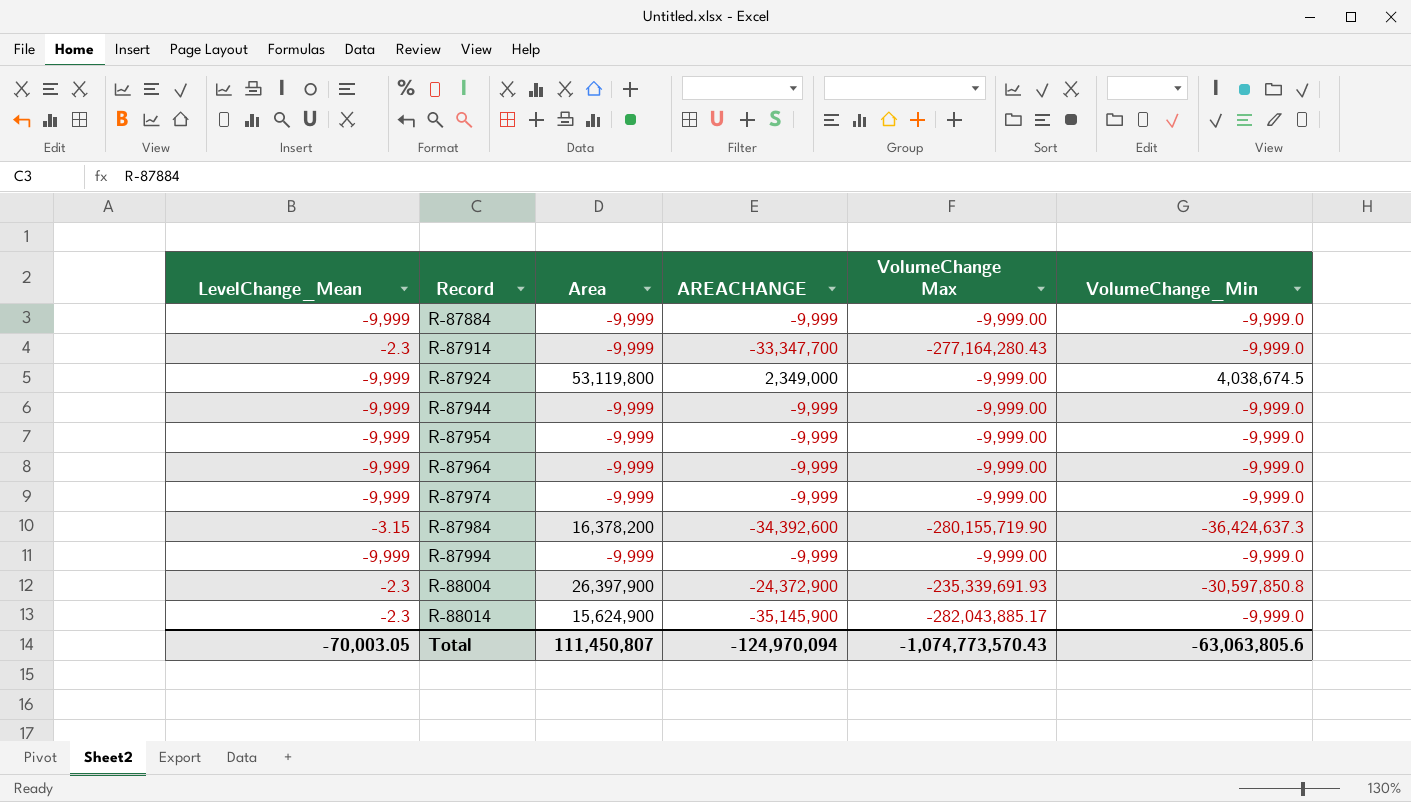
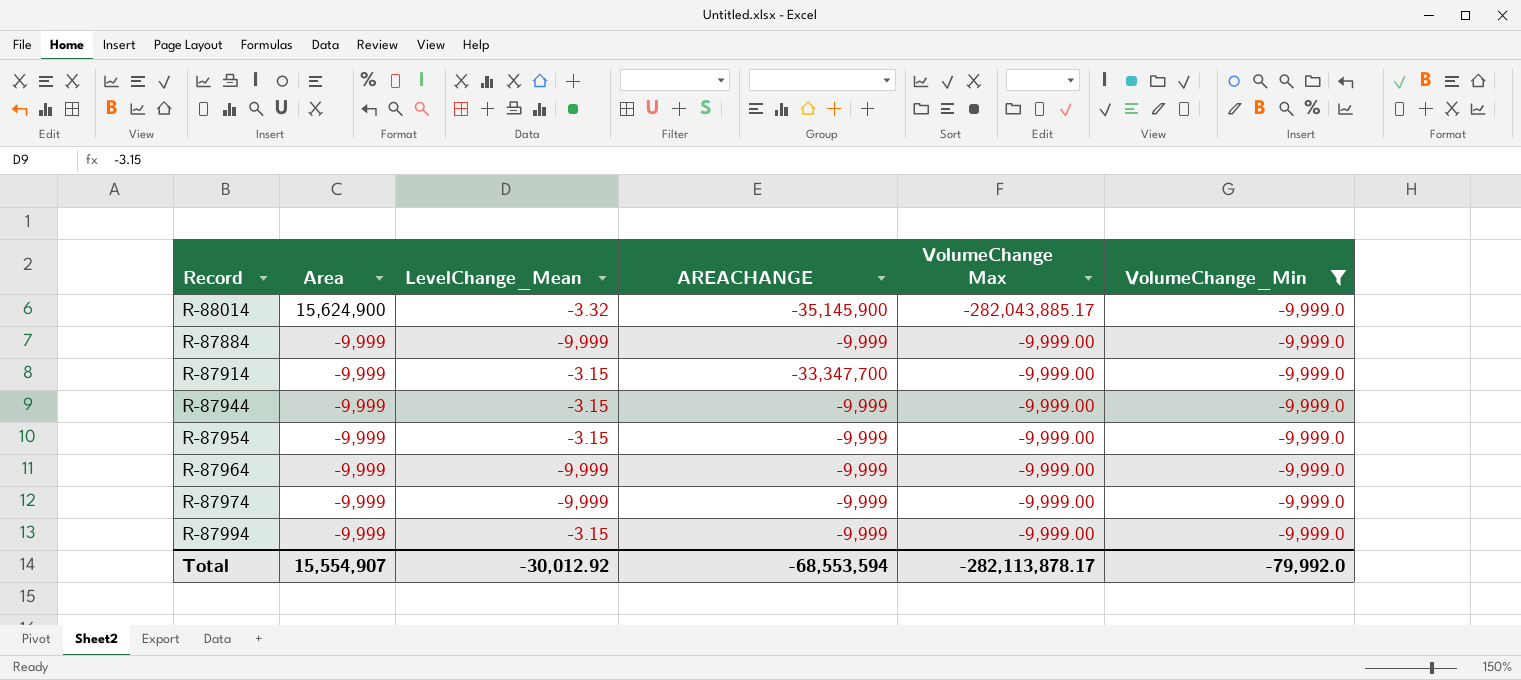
filter: none -> VolumeChange_Min = -9,999.0
row order: Record ascending -> Area descending
column LevelChange_Mean | position: 1 -> 3
R-88014 | LevelChange_Mean: -2.3 -> -3.32
R-87914 | LevelChange_Mean: -2.3 -> -3.15
R-87914 | VolumeChange Max: -277,164,280.43 -> -9,999.00
R-87944 | LevelChange_Mean: -9,999 -> -3.15
R-87954 | LevelChange_Mean: -9,999 -> -3.15
R-87994 | LevelChange_Mean: -9,999 -> -3.15
Total | Area: 111,450,807 -> 15,554,907
Total | LevelChange_Mean: -70,003.05 -> -30,012.92
Total | AREACHANGE: -124,970,094 -> -68,553,594
Total | VolumeChange Max: -1,074,773,570.43 -> -282,113,878.17
Total | VolumeChange_Min: -63,063,805.6 -> -79,992.0

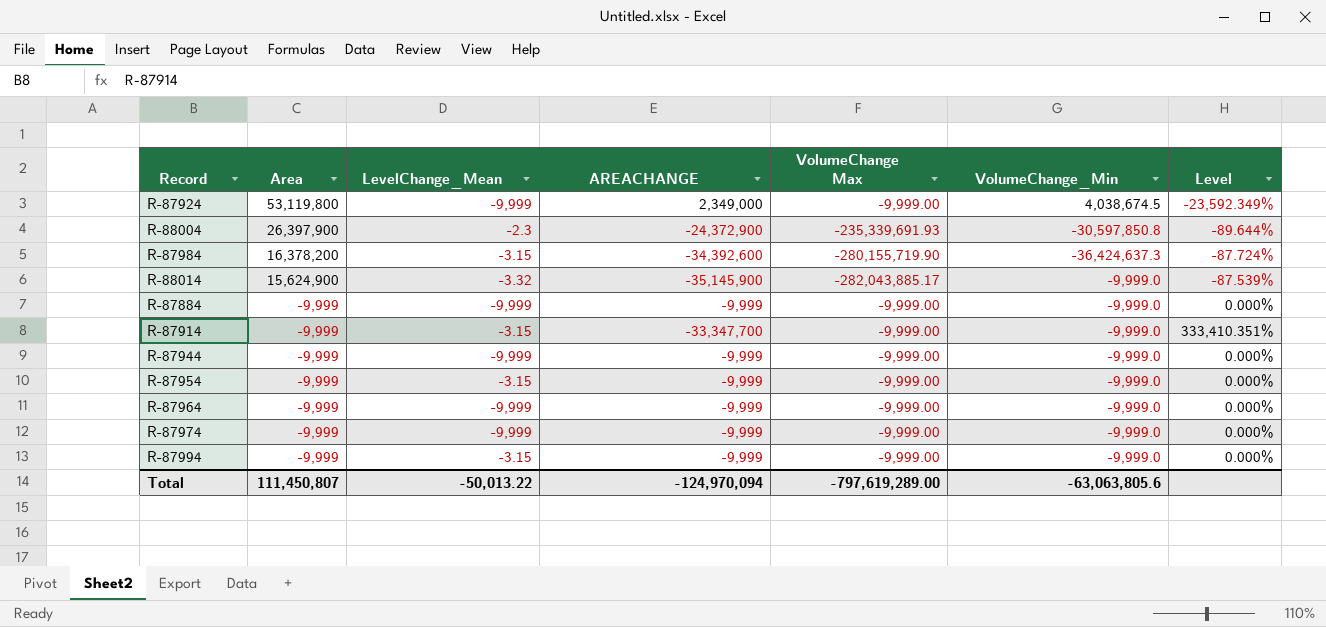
filter: VolumeChange_Min = -9,999.0 -> none
column Level | formula: none -> ([AREACHANGE] - [VolumeChange Max]) / [VolumeChange Max]
R-87944 | LevelChange_Mean: -3.15 -> -9,999
Total | Area: 15,554,907 -> 111,450,807
Total | LevelChange_Mean: -30,012.92 -> -50,013.22
Total | AREACHANGE: -68,553,594 -> -124,970,094
Total | VolumeChange Max: -282,113,878.17 -> -797,619,289.00
Total | VolumeChange_Min: -79,992.0 -> -63,063,805.6

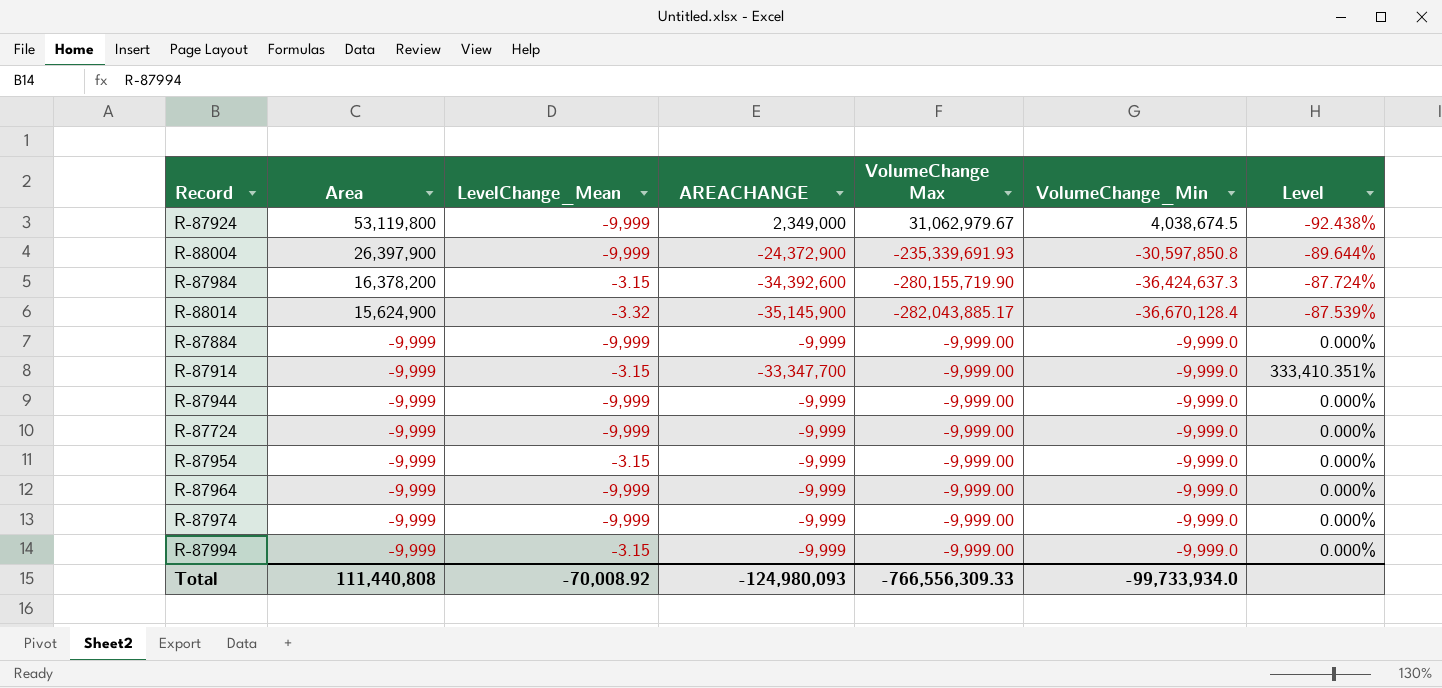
R-87924 | VolumeChange Max: -9,999.00 -> 31,062,979.67
R-87924 | Level: -23,592.349% -> -92.438%
R-88004 | LevelChange_Mean: -2.3 -> -9,999
R-88014 | VolumeChange_Min: -9,999.0 -> -36,670,128.4
row R-87724: none -> -9,999 | -9,999 | -9,999 | -9,999.00 | -9,999.0 | 0.000%
Total | Area: 111,450,807 -> 111,440,808
Total | LevelChange_Mean: -50,013.22 -> -70,008.92
Total | AREACHANGE: -124,970,094 -> -124,980,093
Total | VolumeChange Max: -797,619,289.00 -> -766,556,309.33
Total | VolumeChange_Min: -63,063,805.6 -> -99,733,934.0

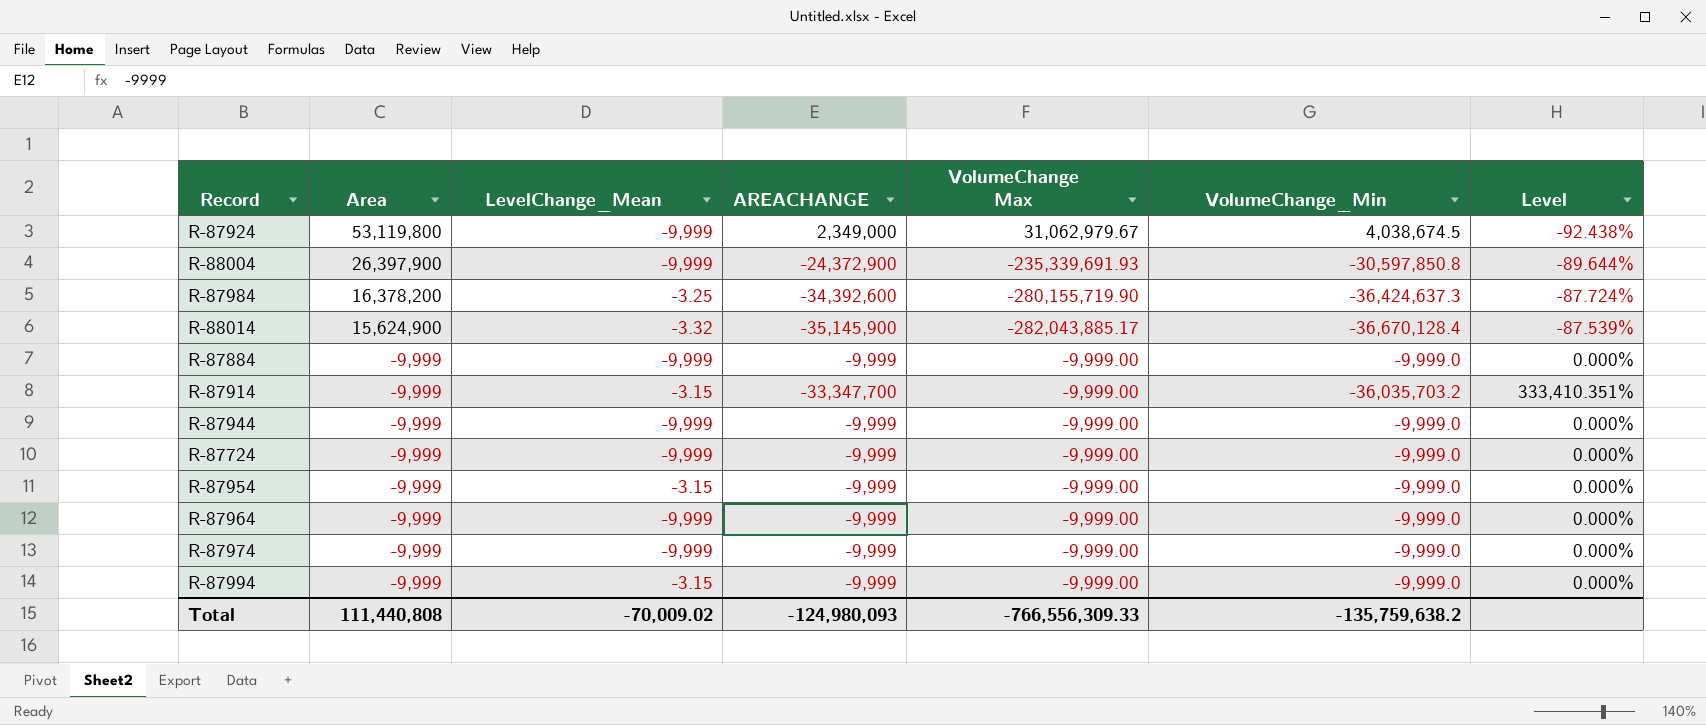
R-87984 | LevelChange_Mean: -3.15 -> -3.25
R-87914 | VolumeChange_Min: -9,999.0 -> -36,035,703.2
Total | LevelChange_Mean: -70,008.92 -> -70,009.02
Total | VolumeChange_Min: -99,733,934.0 -> -135,759,638.2

